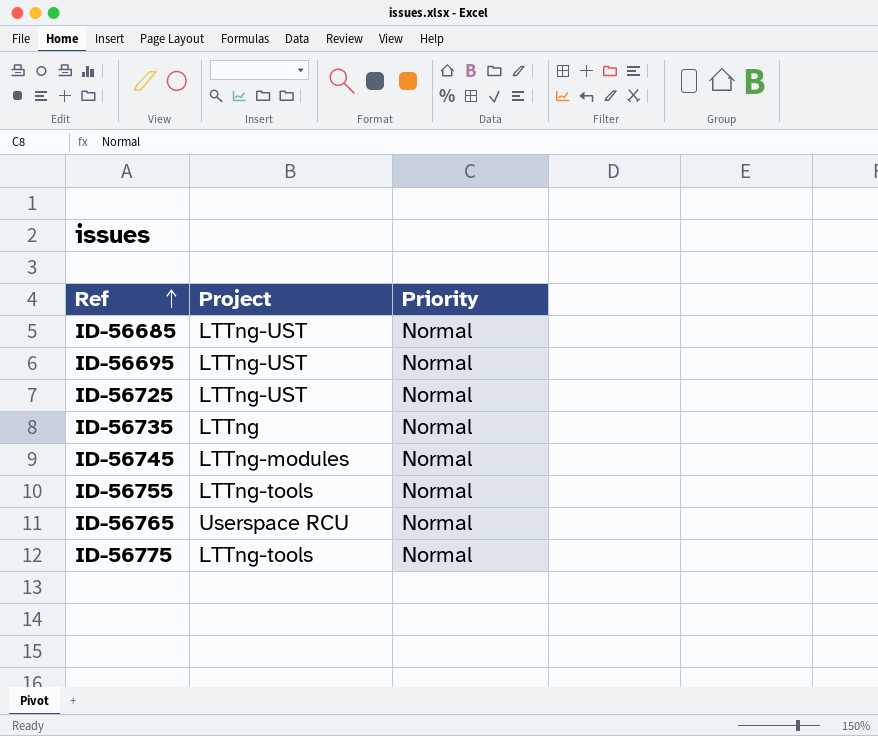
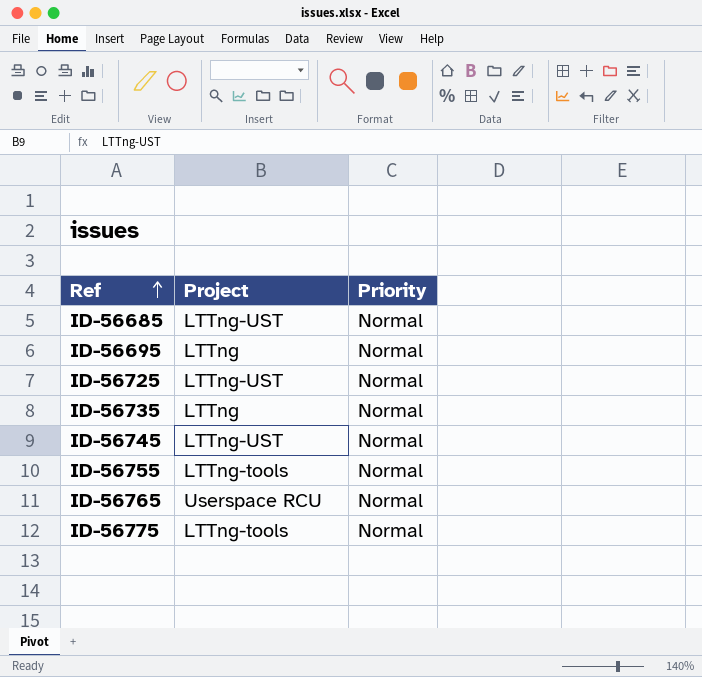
ID-56695 | Project: LTTng-UST -> LTTng
ID-56745 | Project: LTTng-modules -> LTTng-UST

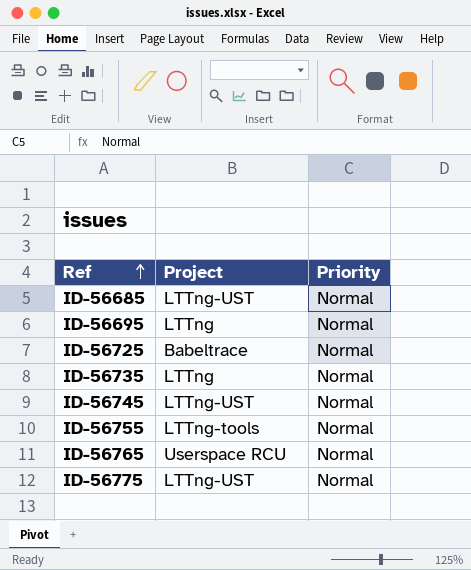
ID-56725 | Project: LTTng-UST -> Babeltrace
ID-56775 | Project: LTTng-tools -> LTTng-UST

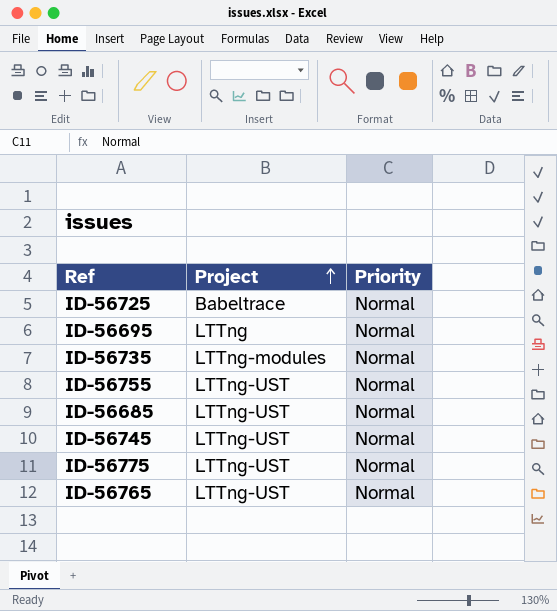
row order: Ref ascending -> Project ascending
ID-56735 | Project: LTTng -> LTTng-modules
ID-56755 | Project: LTTng-tools -> LTTng-UST
ID-56765 | Project: Userspace RCU -> LTTng-UST

